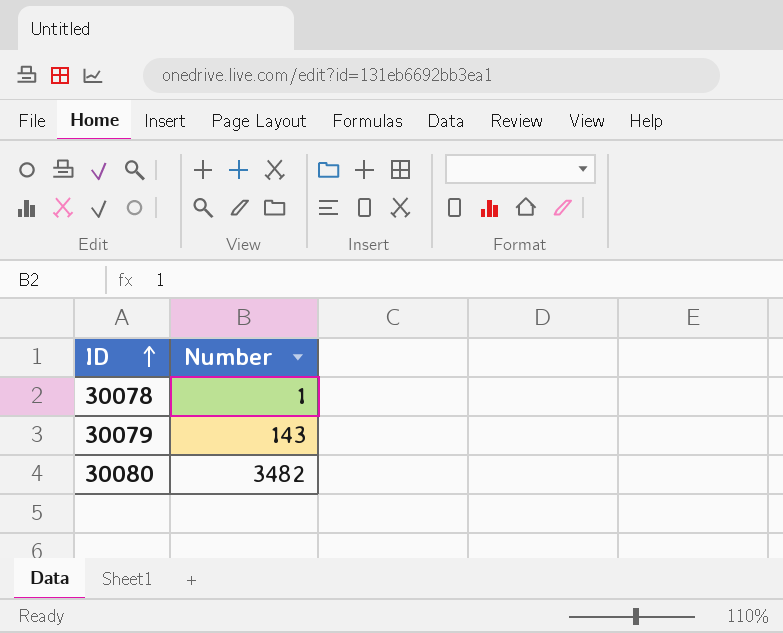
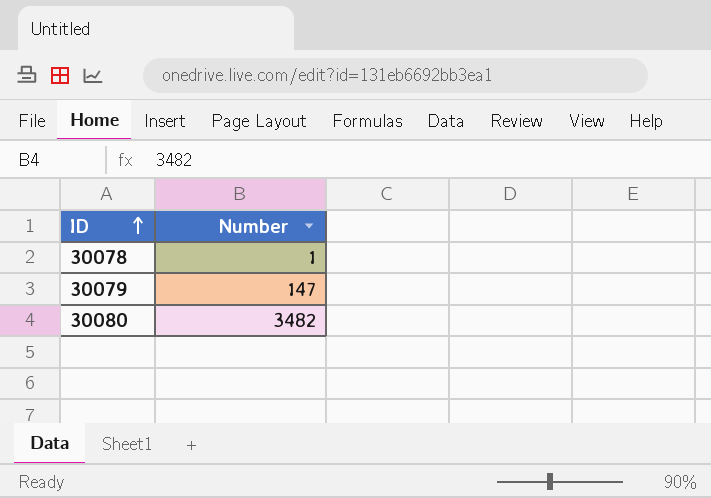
30079 | Number: 143 -> 147

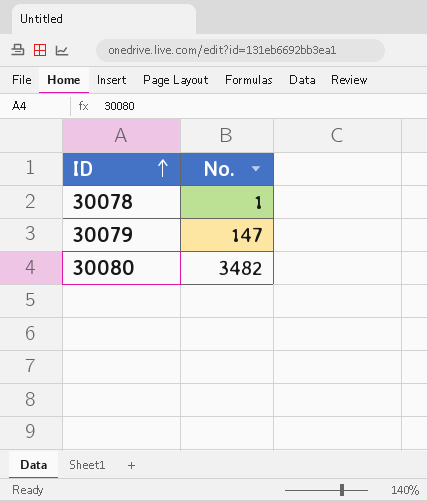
column name: Number -> No.

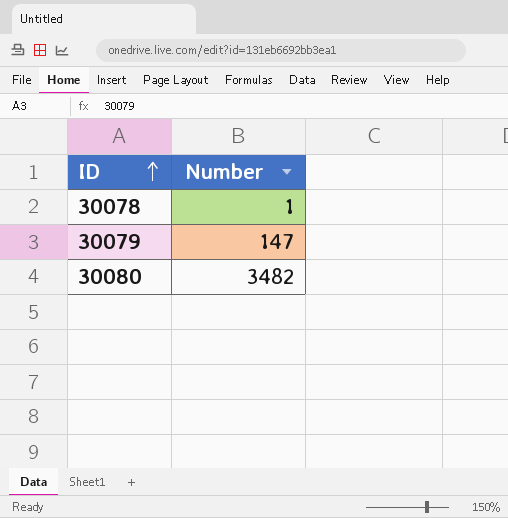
column name: No. -> Number

